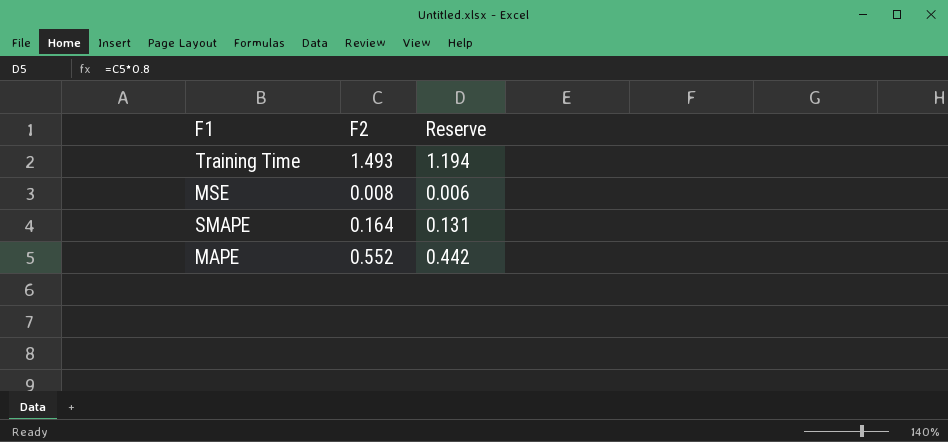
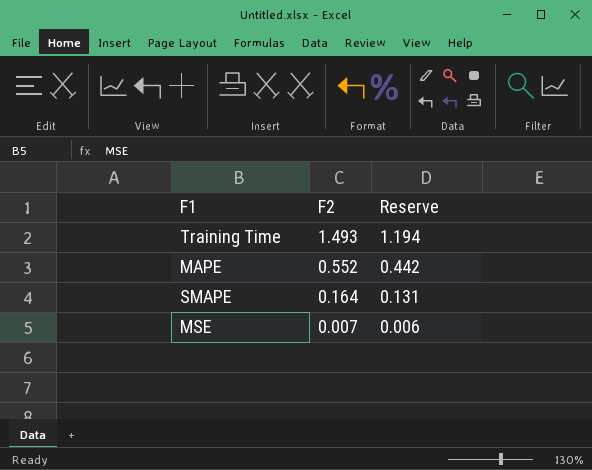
row order: none -> F2 descending
MSE | F2: 0.008 -> 0.007

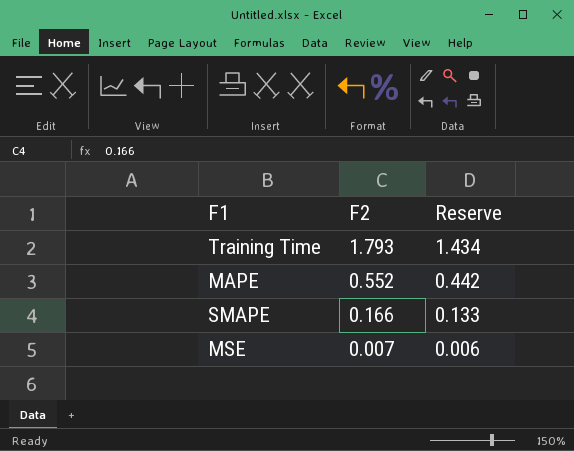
Training Time | F2: 1.493 -> 1.793
Training Time | Reserve: 1.194 -> 1.434
SMAPE | F2: 0.164 -> 0.166
SMAPE | Reserve: 0.131 -> 0.133

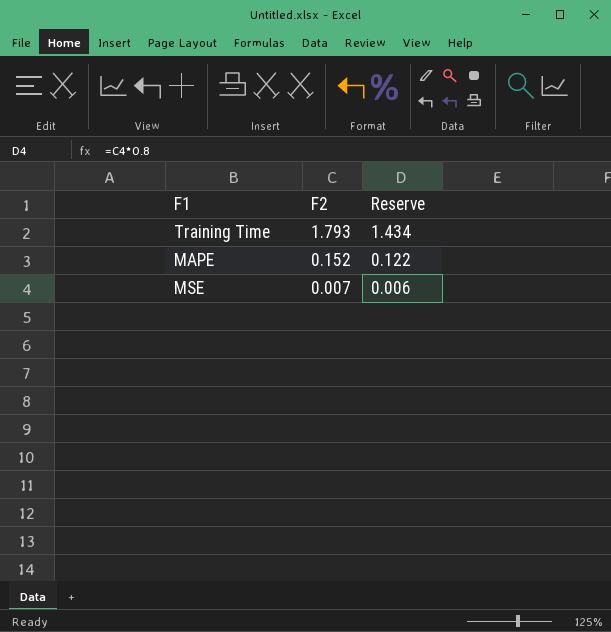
row SMAPE: 0.166 | 0.133 -> none
MAPE | F2: 0.552 -> 0.152
MAPE | Reserve: 0.442 -> 0.122

